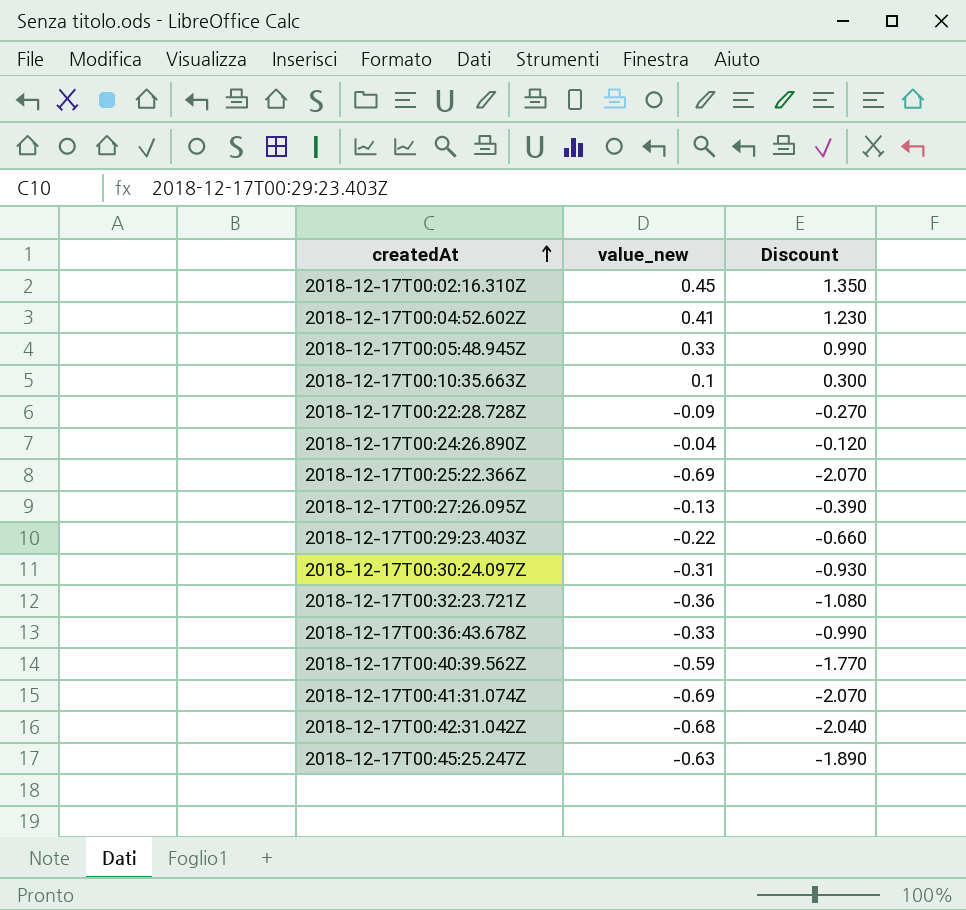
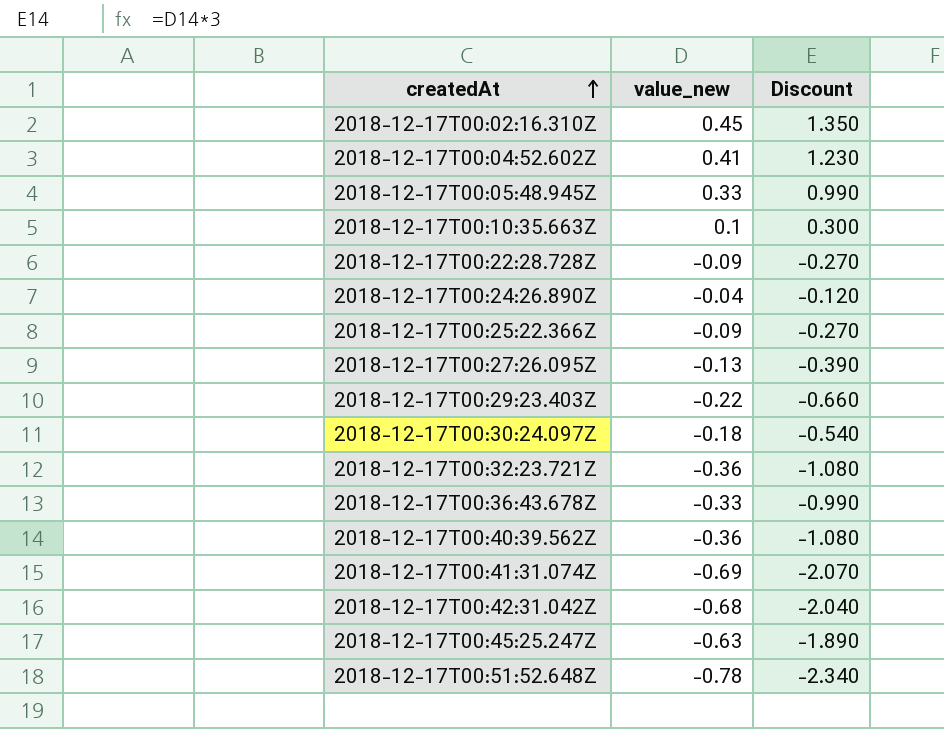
2018-12-17T00:25:22.366Z | value_new: -0.69 -> -0.09
2018-12-17T00:25:22.366Z | Discount: -2.070 -> -0.270
2018-12-17T00:30:24.097Z | value_new: -0.31 -> -0.18
2018-12-17T00:30:24.097Z | Discount: -0.930 -> -0.540
2018-12-17T00:40:39.562Z | value_new: -0.59 -> -0.36
2018-12-17T00:40:39.562Z | Discount: -1.770 -> -1.080
row 2018-12-17T00:51:52.648Z: none -> -0.78 | -2.340

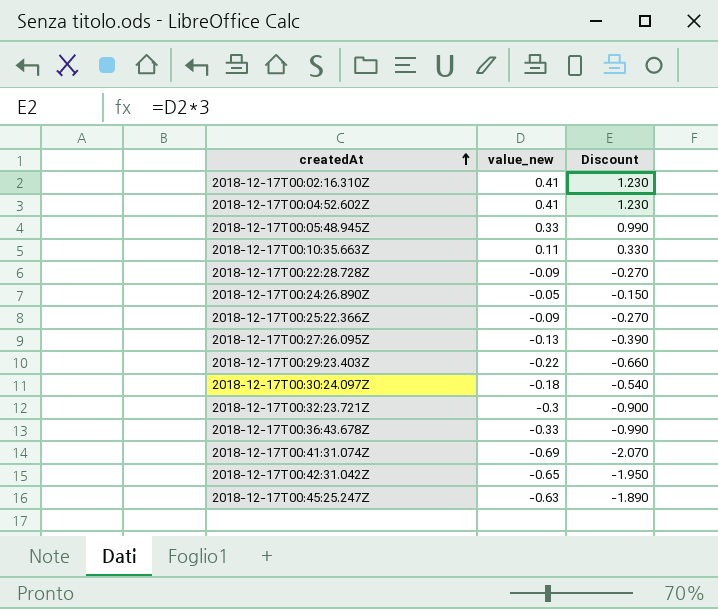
row 2018-12-17T00:40:39.562Z: -0.36 | -1.080 -> none
row 2018-12-17T00:51:52.648Z: -0.78 | -2.340 -> none
2018-12-17T00:02:16.310Z | value_new: 0.45 -> 0.41
2018-12-17T00:02:16.310Z | Discount: 1.350 -> 1.230
2018-12-17T00:10:35.663Z | value_new: 0.1 -> 0.11
2018-12-17T00:10:35.663Z | Discount: 0.300 -> 0.330
2018-12-17T00:24:26.890Z | value_new: -0.04 -> -0.05
2018-12-17T00:24:26.890Z | Discount: -0.120 -> -0.150
2018-12-17T00:32:23.721Z | value_new: -0.36 -> -0.3
2018-12-17T00:32:23.721Z | Discount: -1.080 -> -0.900
2018-12-17T00:42:31.042Z | value_new: -0.68 -> -0.65
2018-12-17T00:42:31.042Z | Discount: -2.040 -> -1.950

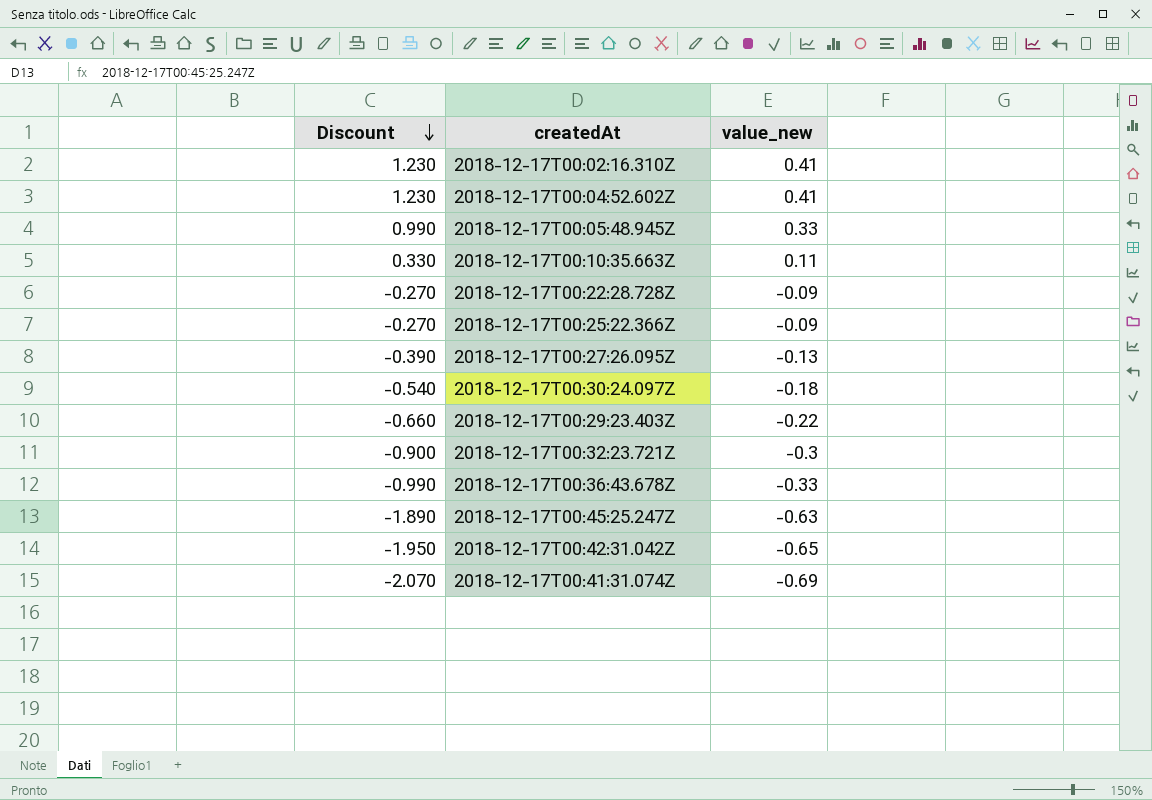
row order: createdAt ascending -> Discount descending
column Discount | position: 3 -> 1
row 2018-12-17T00:24:26.890Z: -0.05 | -0.150 -> none

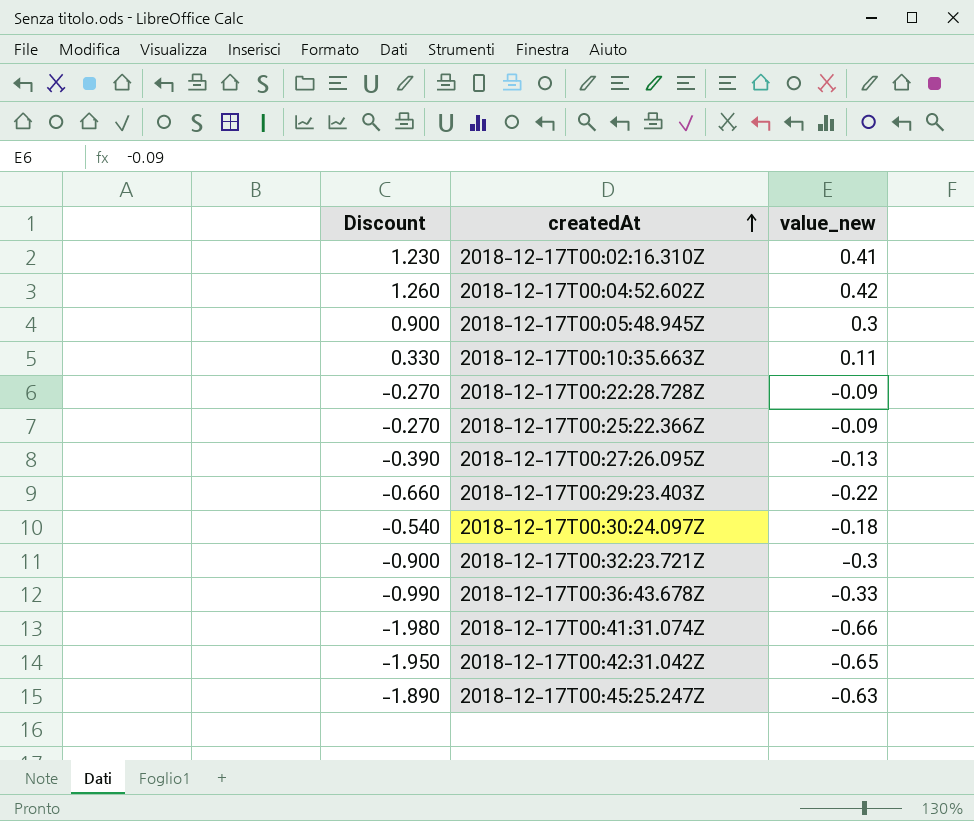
row order: Discount descending -> createdAt ascending
2018-12-17T00:04:52.602Z | Discount: 1.230 -> 1.260
2018-12-17T00:04:52.602Z | value_new: 0.41 -> 0.42
2018-12-17T00:05:48.945Z | Discount: 0.990 -> 0.900
2018-12-17T00:05:48.945Z | value_new: 0.33 -> 0.3
2018-12-17T00:41:31.074Z | Discount: -2.070 -> -1.980
2018-12-17T00:41:31.074Z | value_new: -0.69 -> -0.66

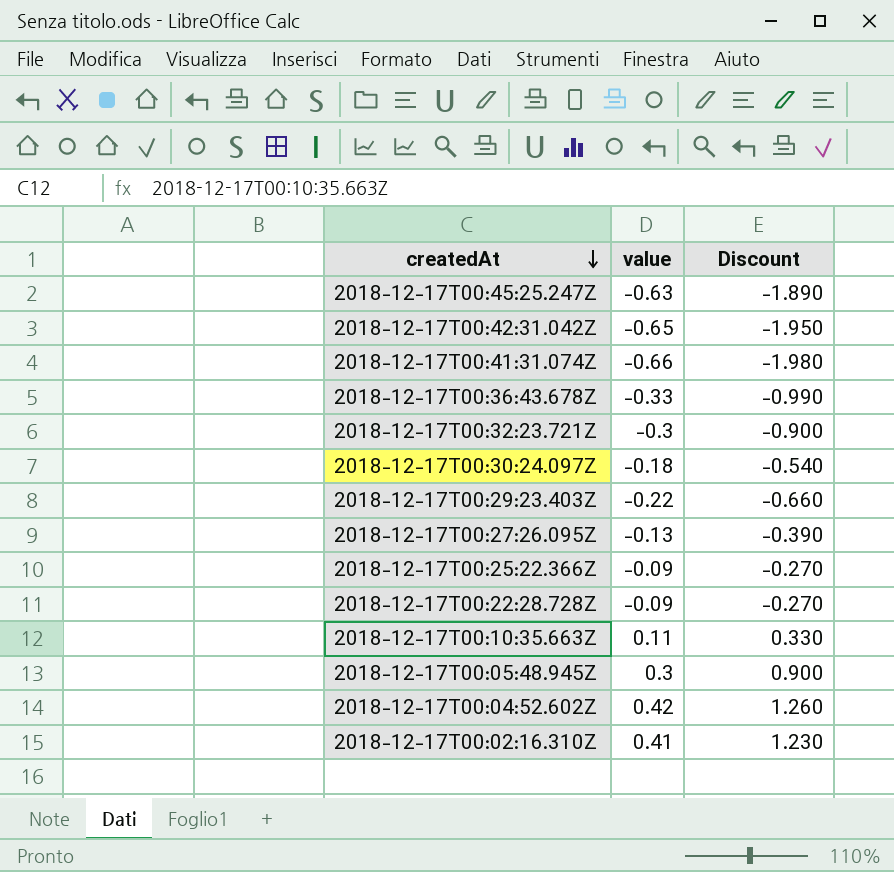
row order: createdAt ascending -> createdAt descending
column name: value_new -> value
column Discount | position: 1 -> 3

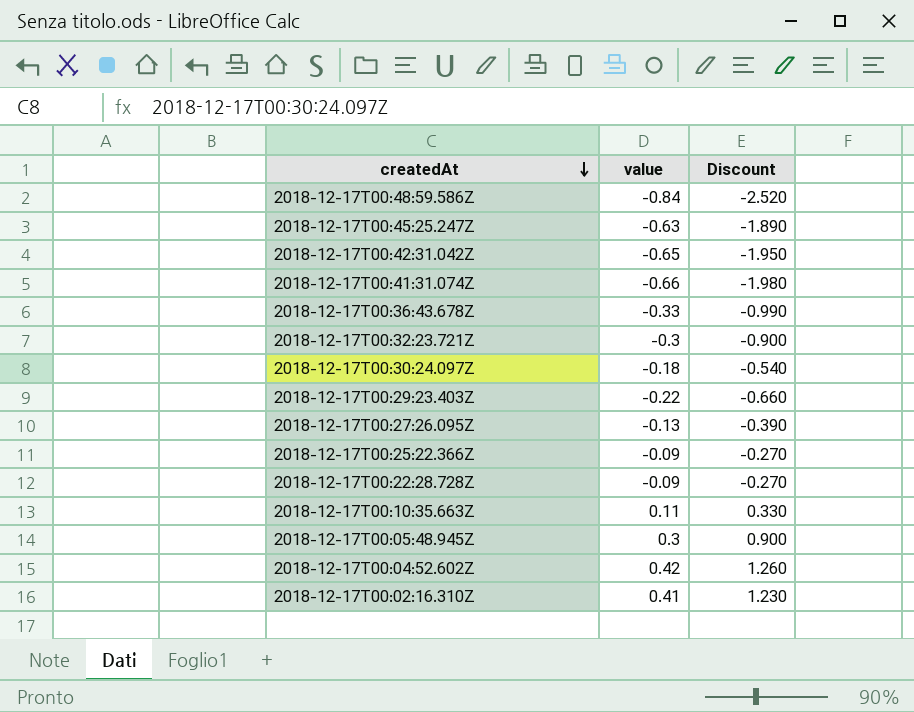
row 2018-12-17T00:48:59.586Z: none -> -0.84 | -2.520

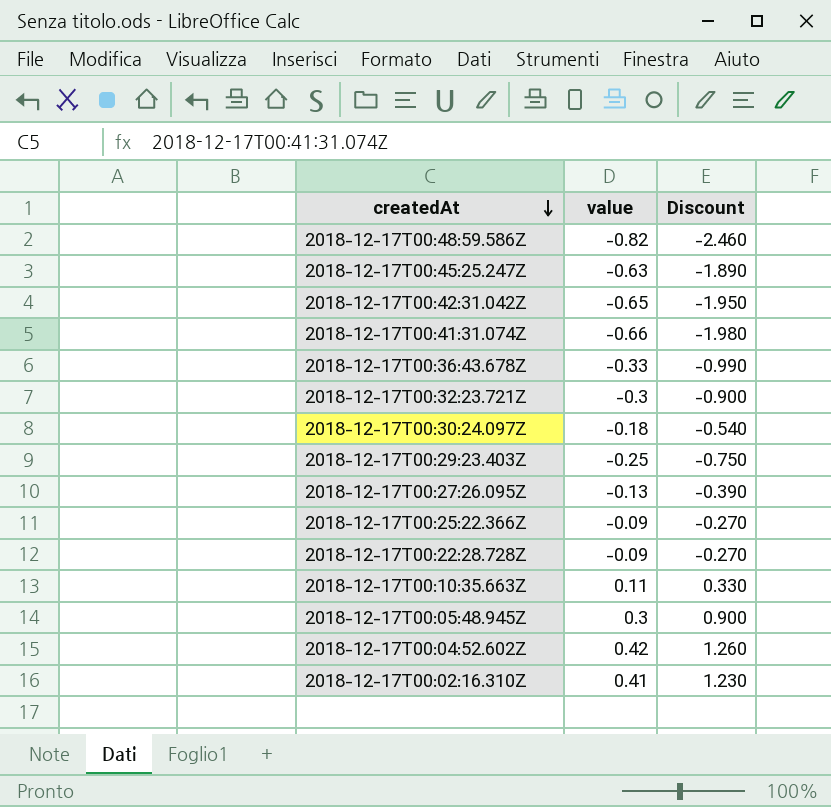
2018-12-17T00:48:59.586Z | value: -0.84 -> -0.82
2018-12-17T00:48:59.586Z | Discount: -2.520 -> -2.460
2018-12-17T00:29:23.403Z | value: -0.22 -> -0.25
2018-12-17T00:29:23.403Z | Discount: -0.660 -> -0.750

